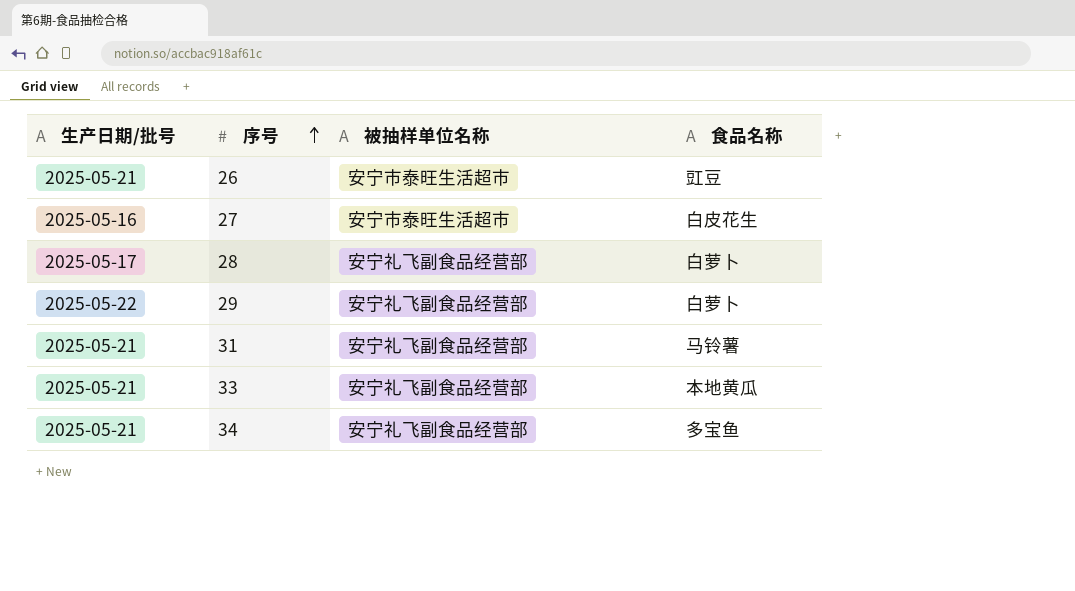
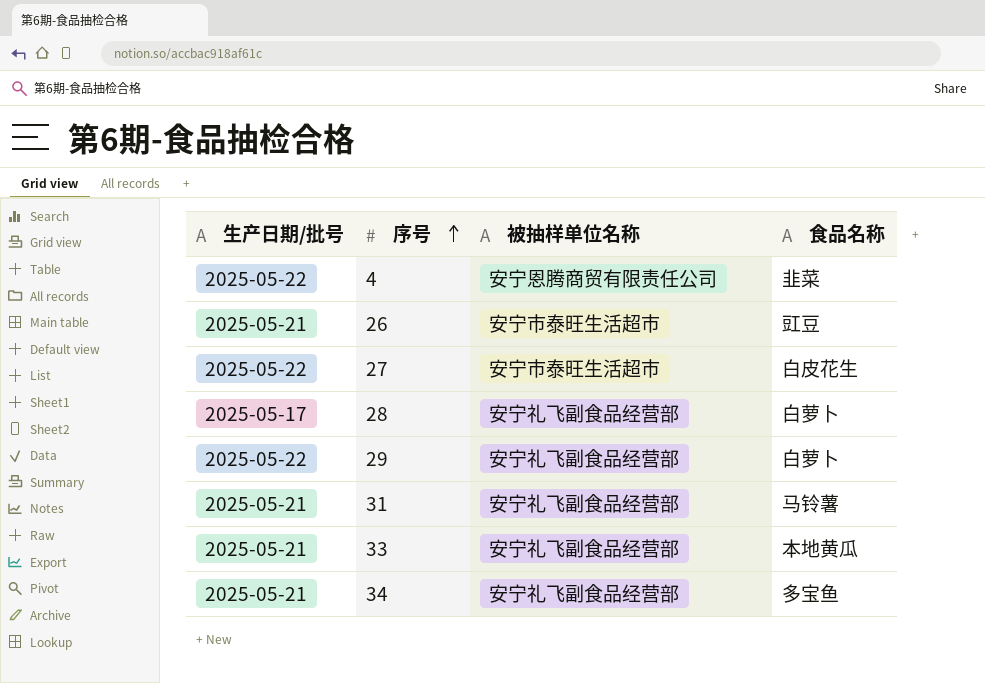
row 4: none -> 2025-05-22 | 安宁恩腾商贸有限责任公司 | 韭菜
27 | 生产日期/批号: 2025-05-16 -> 2025-05-22

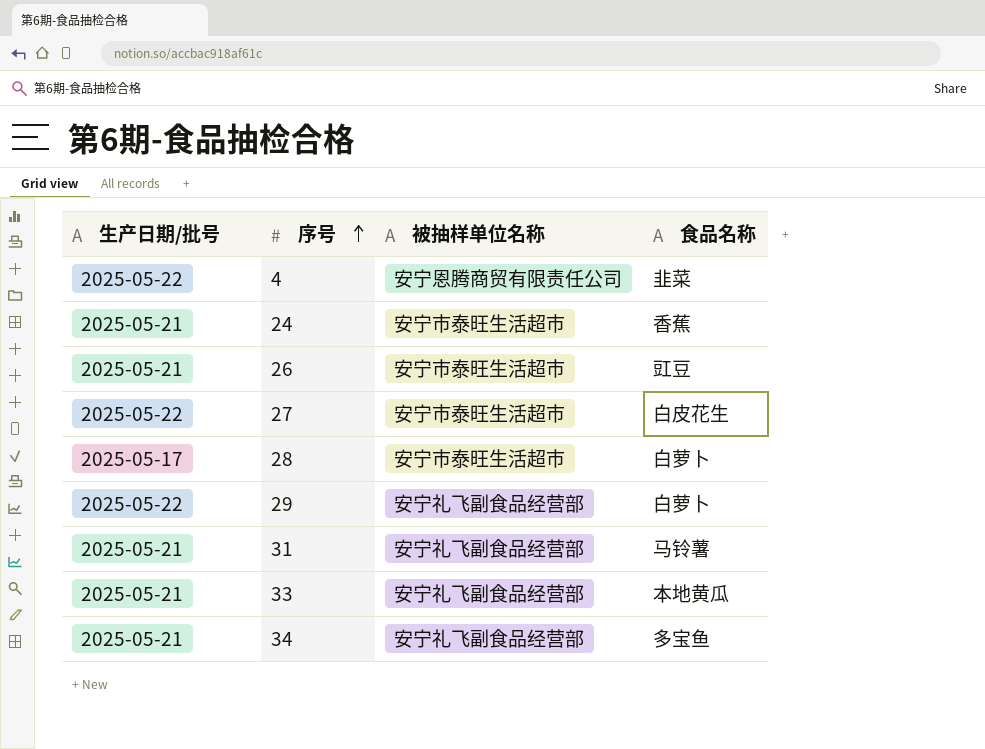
row 24: none -> 2025-05-21 | 安宁市泰旺生活超市 | 香蕉
28 | 被抽样单位名称: 安宁礼飞副食品经营部 -> 安宁市泰旺生活超市

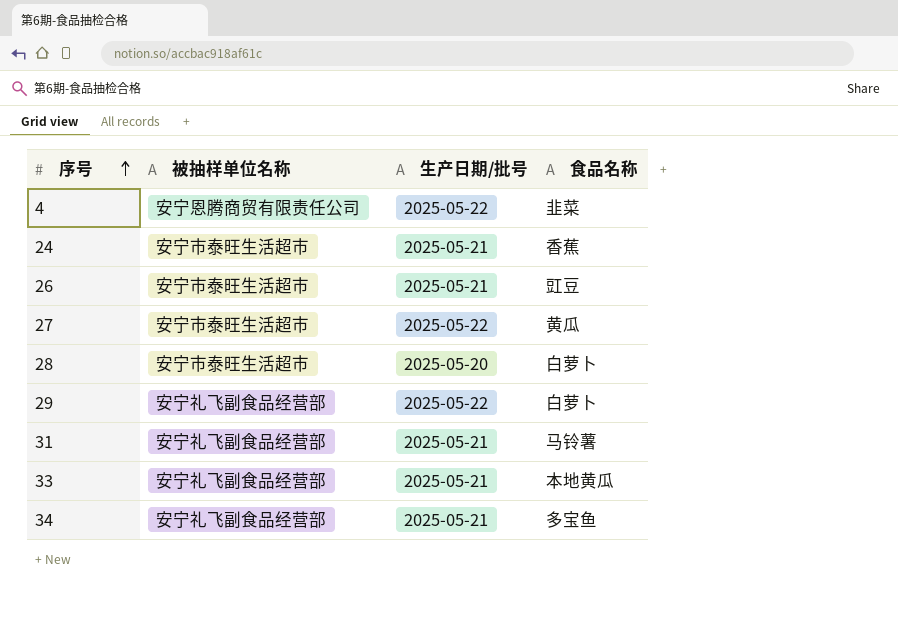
column 生产日期/批号 | position: 1 -> 3
27 | 食品名称: 白皮花生 -> 黄瓜
28 | 生产日期/批号: 2025-05-17 -> 2025-05-20

